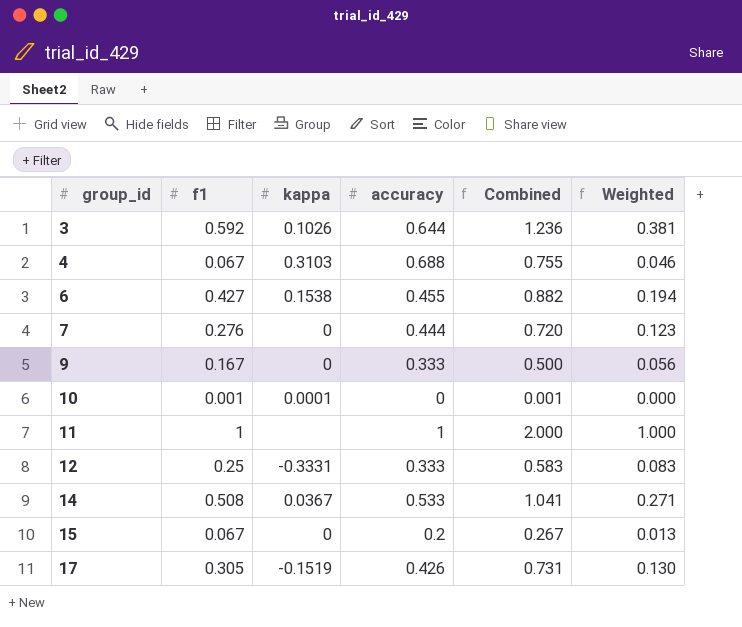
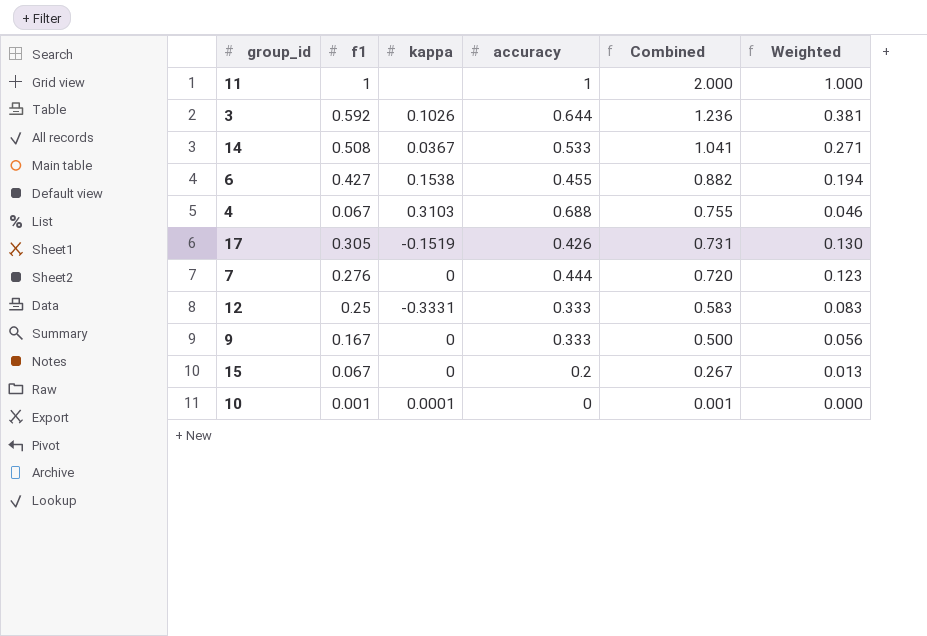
row order: group_id ascending -> Combined descending

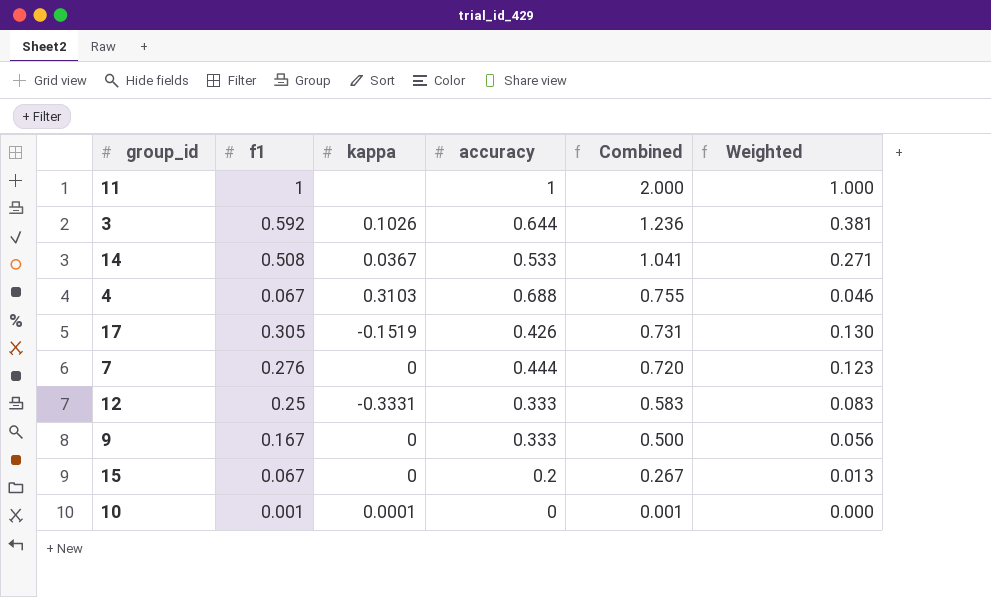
row 6: 0.427 | 0.1538 | 0.455 | 0.882 | 0.194 -> none

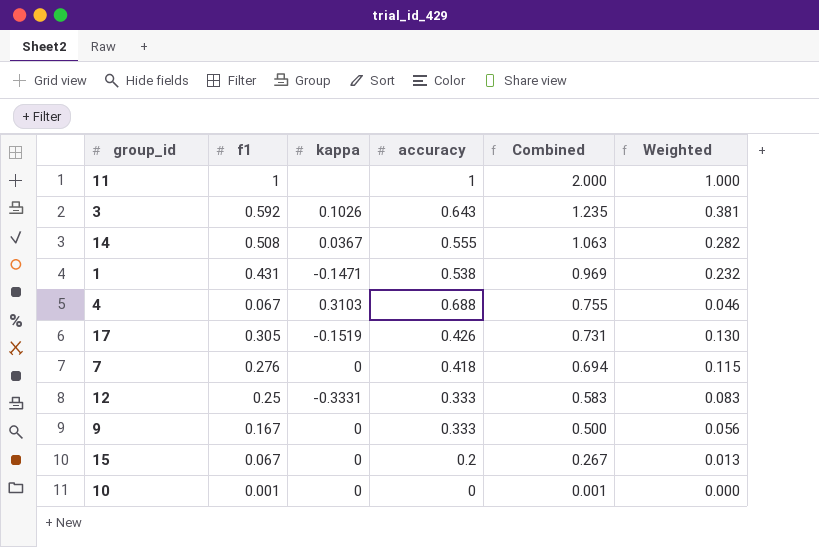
3 | accuracy: 0.644 -> 0.643
3 | Combined: 1.236 -> 1.235
14 | accuracy: 0.533 -> 0.555
14 | Combined: 1.041 -> 1.063
14 | Weighted: 0.271 -> 0.282
row 1: none -> 0.431 | -0.1471 | 0.538 | 0.969 | 0.232
7 | accuracy: 0.444 -> 0.418
7 | Combined: 0.720 -> 0.694
7 | Weighted: 0.123 -> 0.115
10 | kappa: 0.0001 -> 0

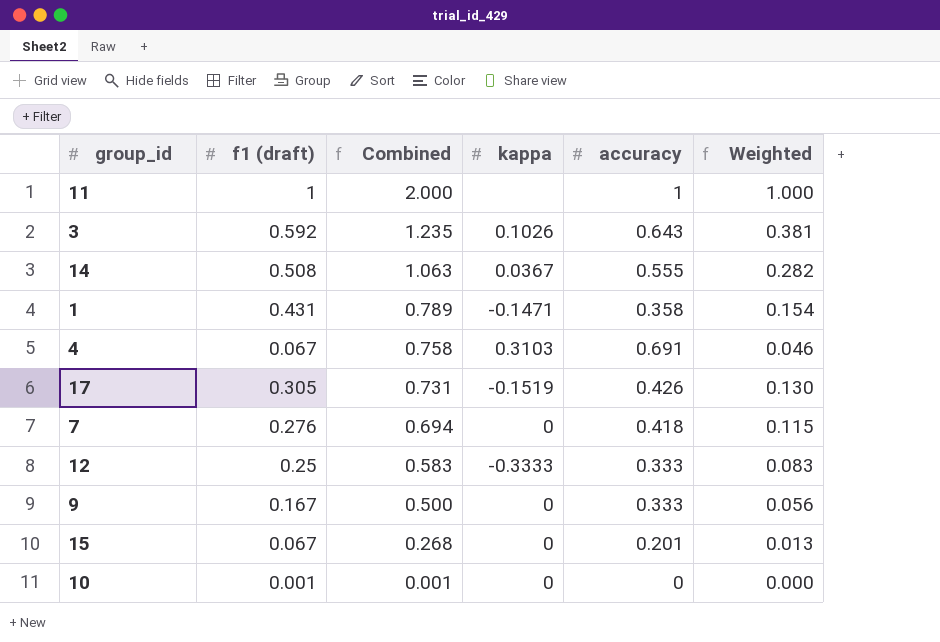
column name: f1 -> f1 (draft)
column Combined | position: 5 -> 3
1 | Combined: 0.969 -> 0.789
1 | accuracy: 0.538 -> 0.358
1 | Weighted: 0.232 -> 0.154
4 | Combined: 0.755 -> 0.758
4 | accuracy: 0.688 -> 0.691
12 | kappa: -0.3331 -> -0.3333
15 | Combined: 0.267 -> 0.268
15 | accuracy: 0.2 -> 0.201

